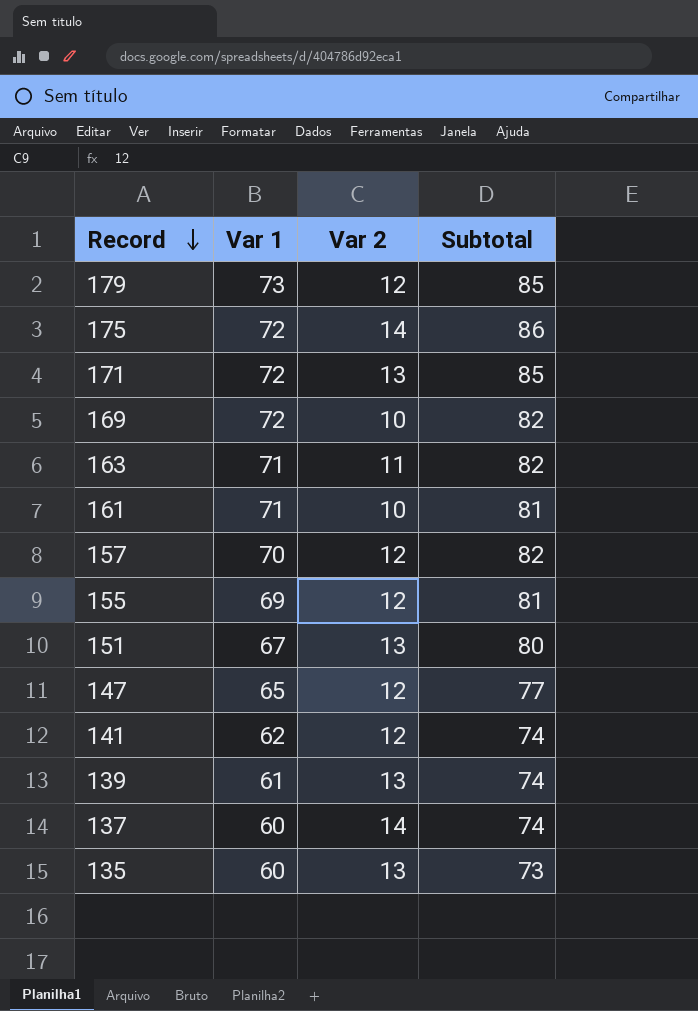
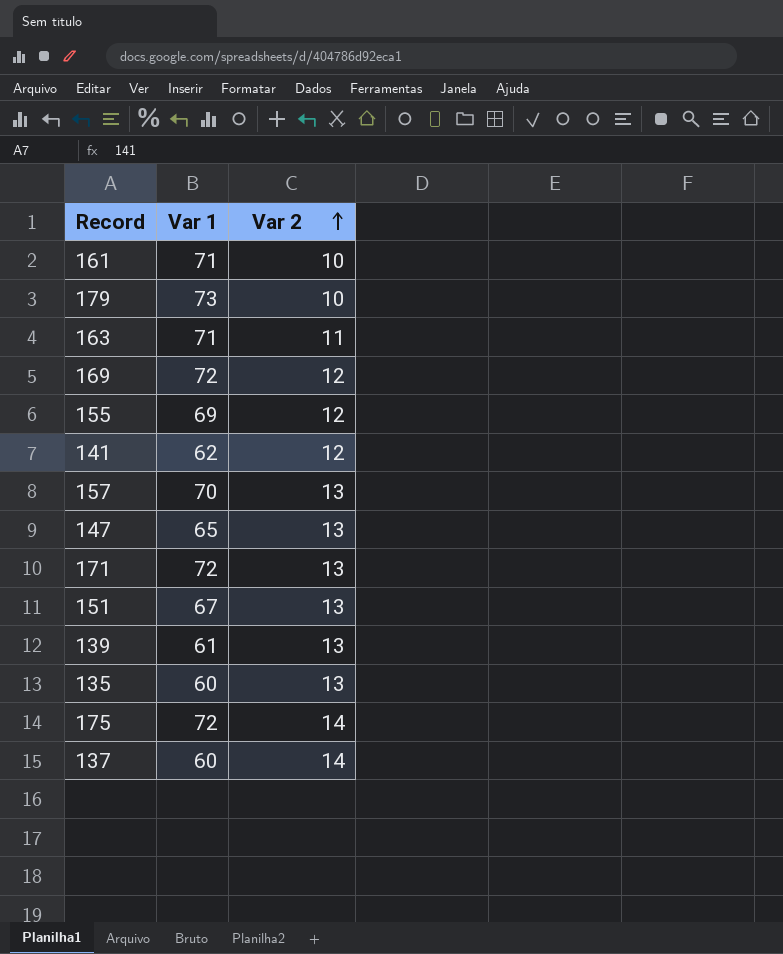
row order: Record descending -> Var 2 ascending
column Subtotal | formula: [Var 1] + [Var 2] -> none
179 | Var 2: 12 -> 10
169 | Var 2: 10 -> 12
157 | Var 2: 12 -> 13
147 | Var 2: 12 -> 13

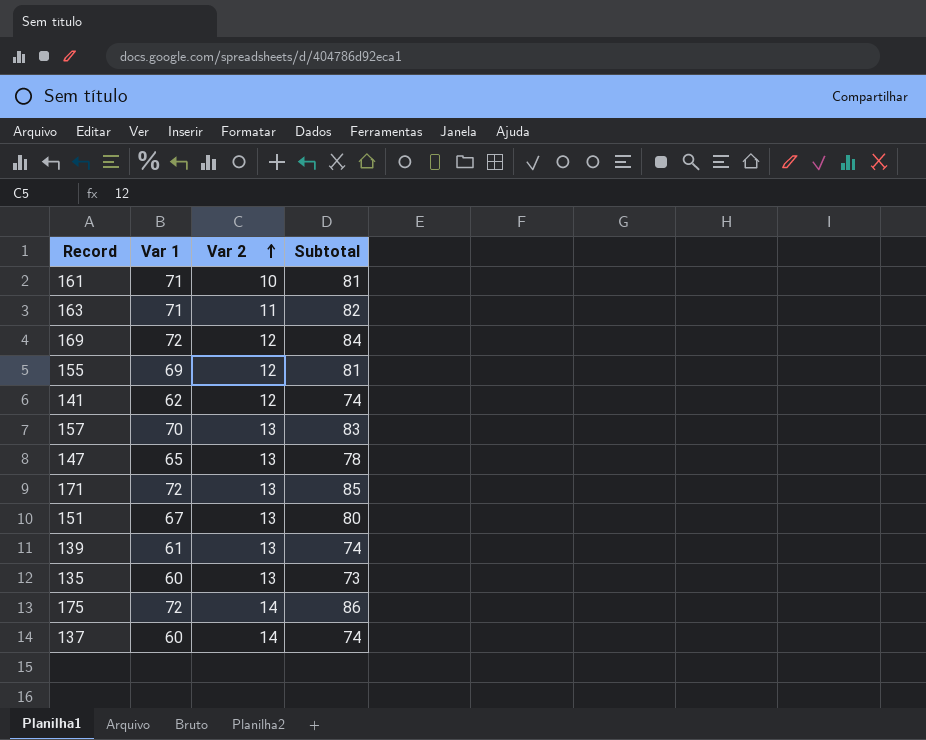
column Subtotal | formula: none -> [Var 1] + [Var 2]
row 179: 73 | 10 -> none

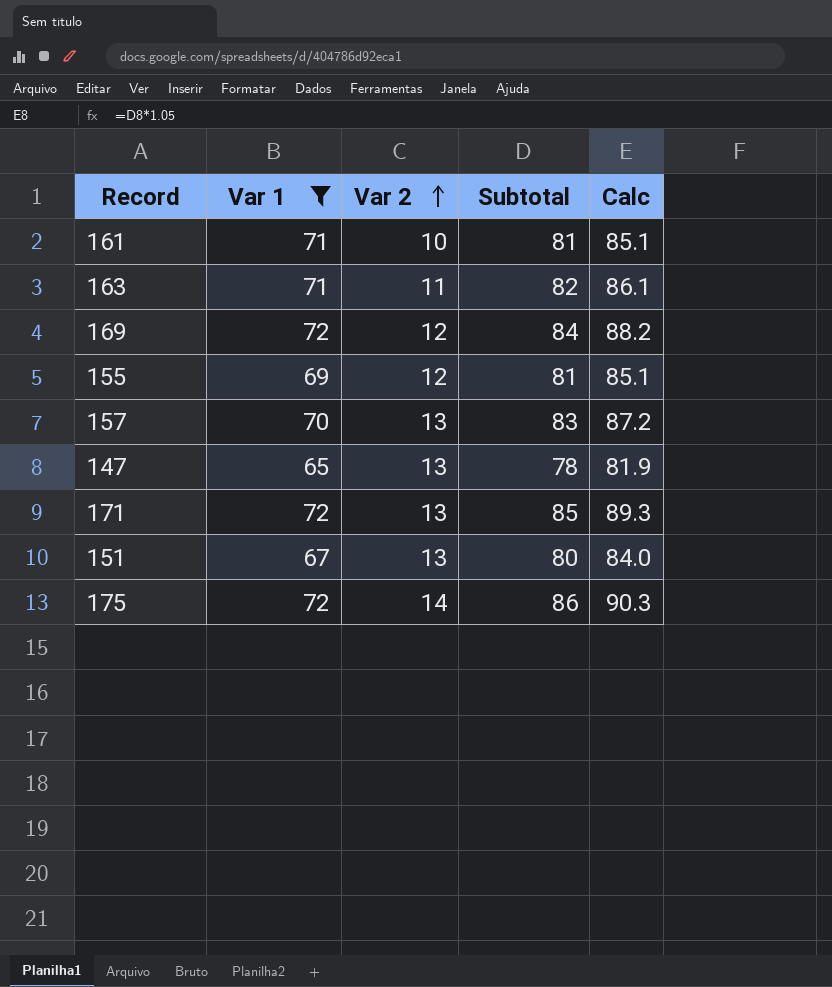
filter: none -> Var 1 >= 65
column Calc | formula: none -> [Subtotal] * 1.05

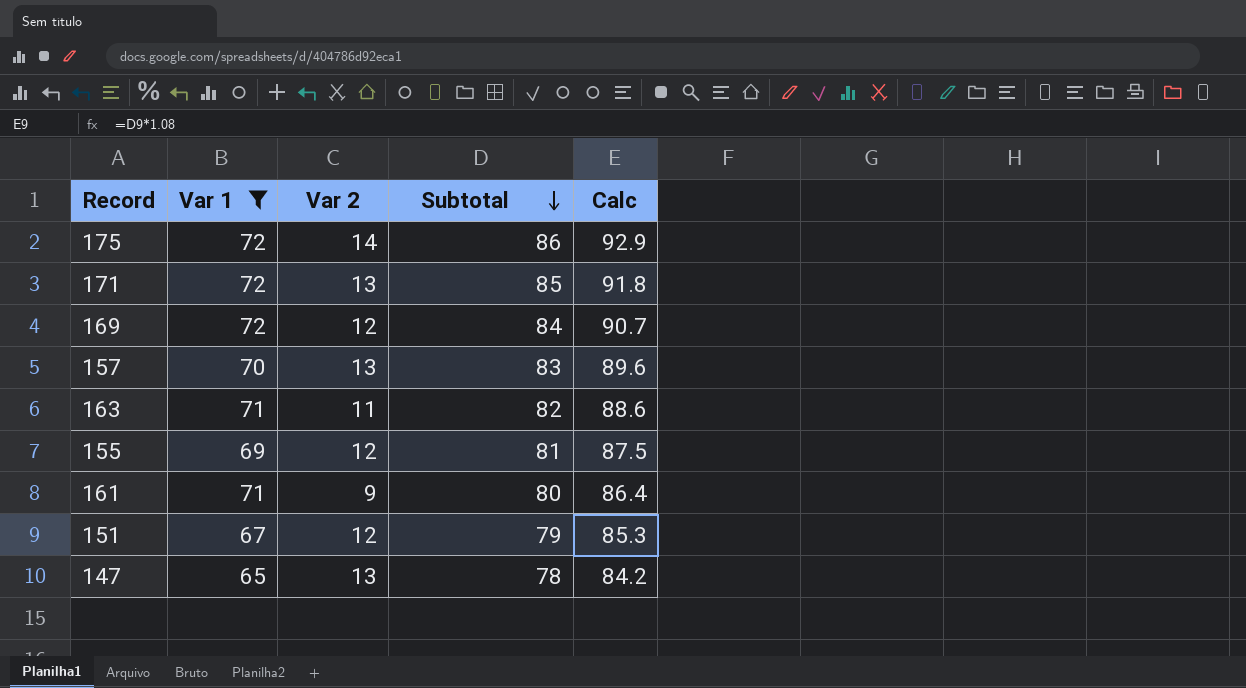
row order: Var 2 ascending -> Subtotal descending
column Calc | formula: [Subtotal] * 1.05 -> [Subtotal] * 1.08
161 | Var 2: 10 -> 9
161 | Subtotal: 81 -> 80
151 | Var 2: 13 -> 12
151 | Subtotal: 80 -> 79

